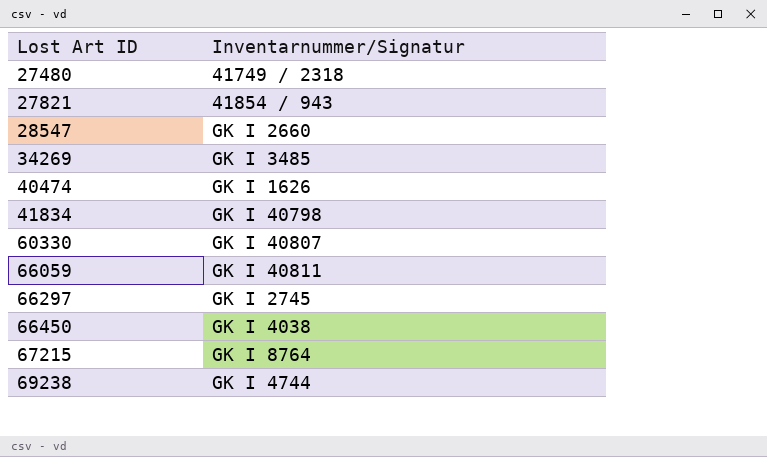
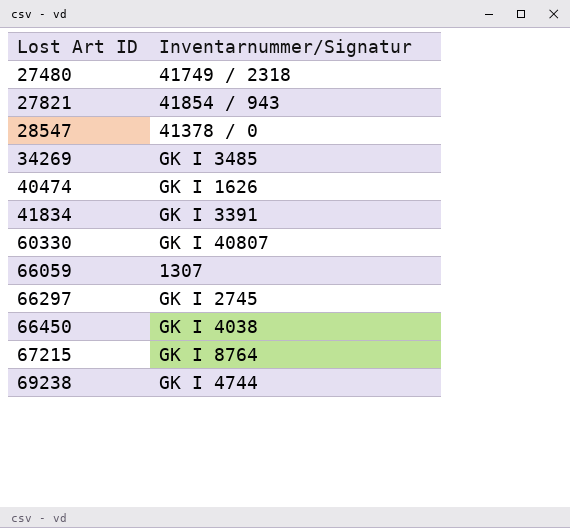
28547 | Inventarnummer/Signatur: GK I 2660 -> 41378 / 0
41834 | Inventarnummer/Signatur: GK I 40798 -> GK I 3391
66059 | Inventarnummer/Signatur: GK I 40811 -> 1307

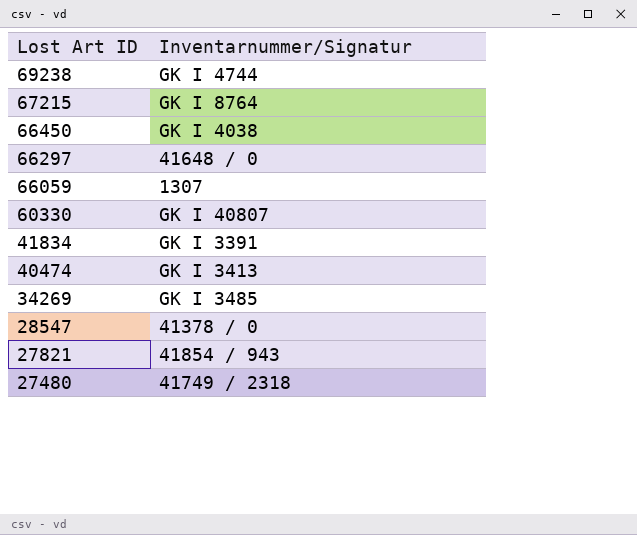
row order: Lost Art ID ascending -> Lost Art ID descending
66297 | Inventarnummer/Signatur: GK I 2745 -> 41648 / 0
40474 | Inventarnummer/Signatur: GK I 1626 -> GK I 3413

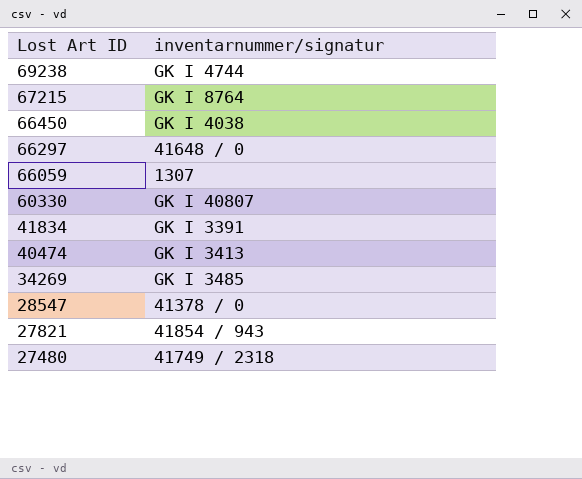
column name: Inventarnummer/Signatur -> inventarnummer/signatur

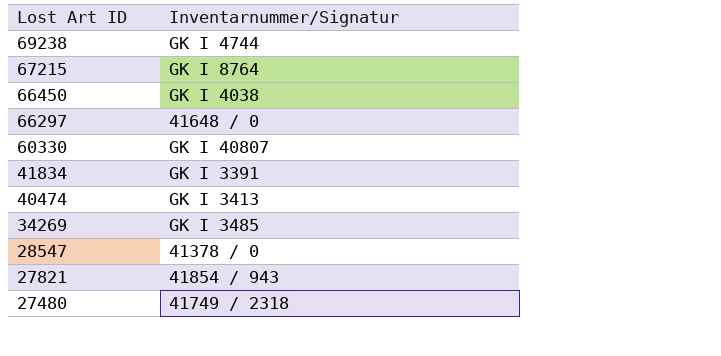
column name: inventarnummer/signatur -> Inventarnummer/Signatur
row 66059: 1307 -> none

